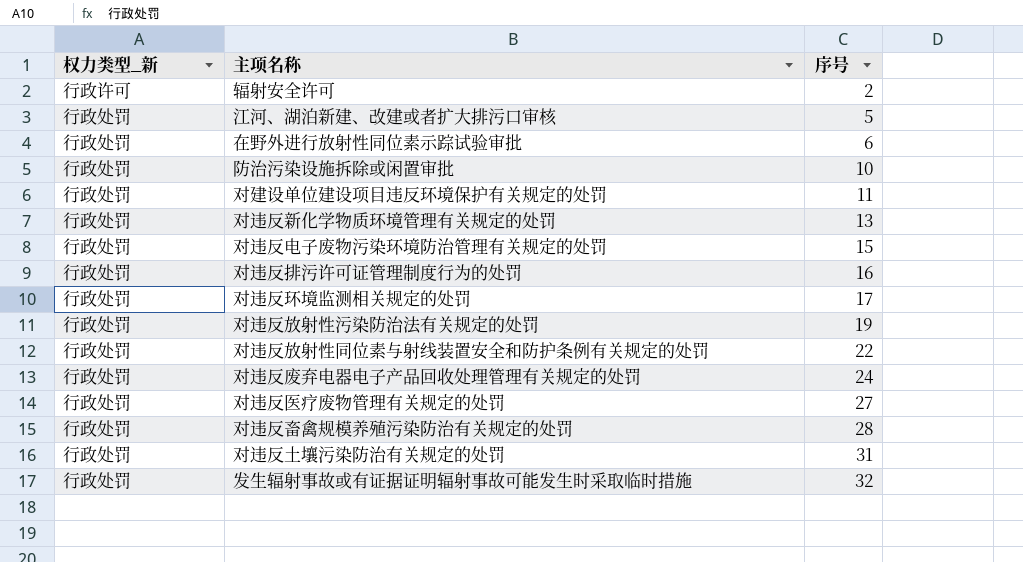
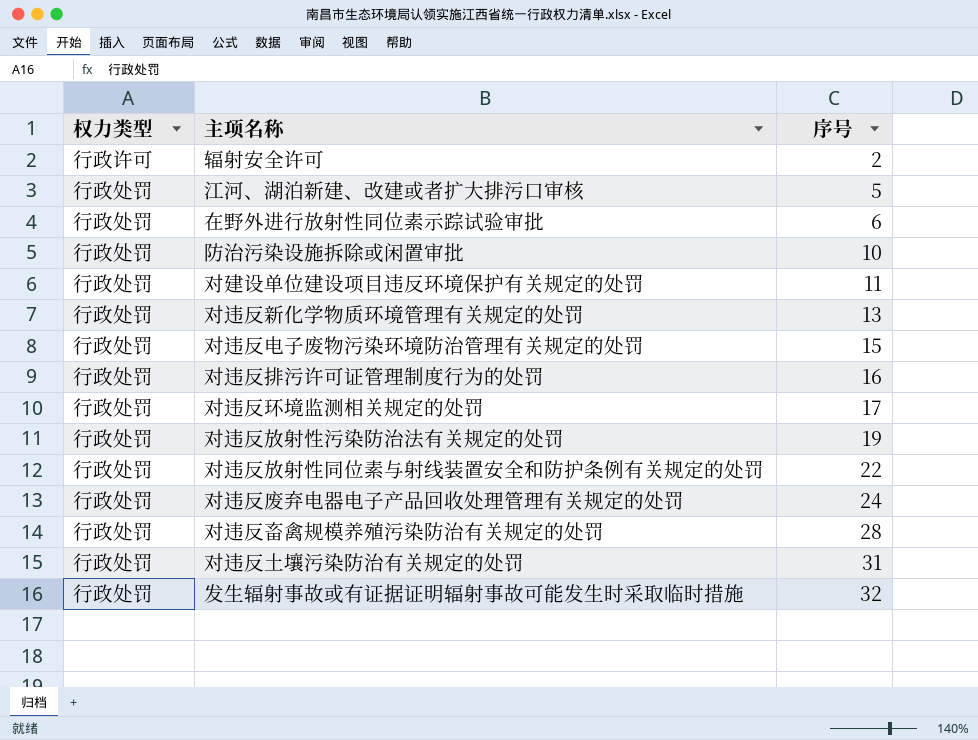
column name: 权力类型_新 -> 权力类型
row 对违反医疗废物管理有关规定的处罚: 行政处罚 | 27 -> none

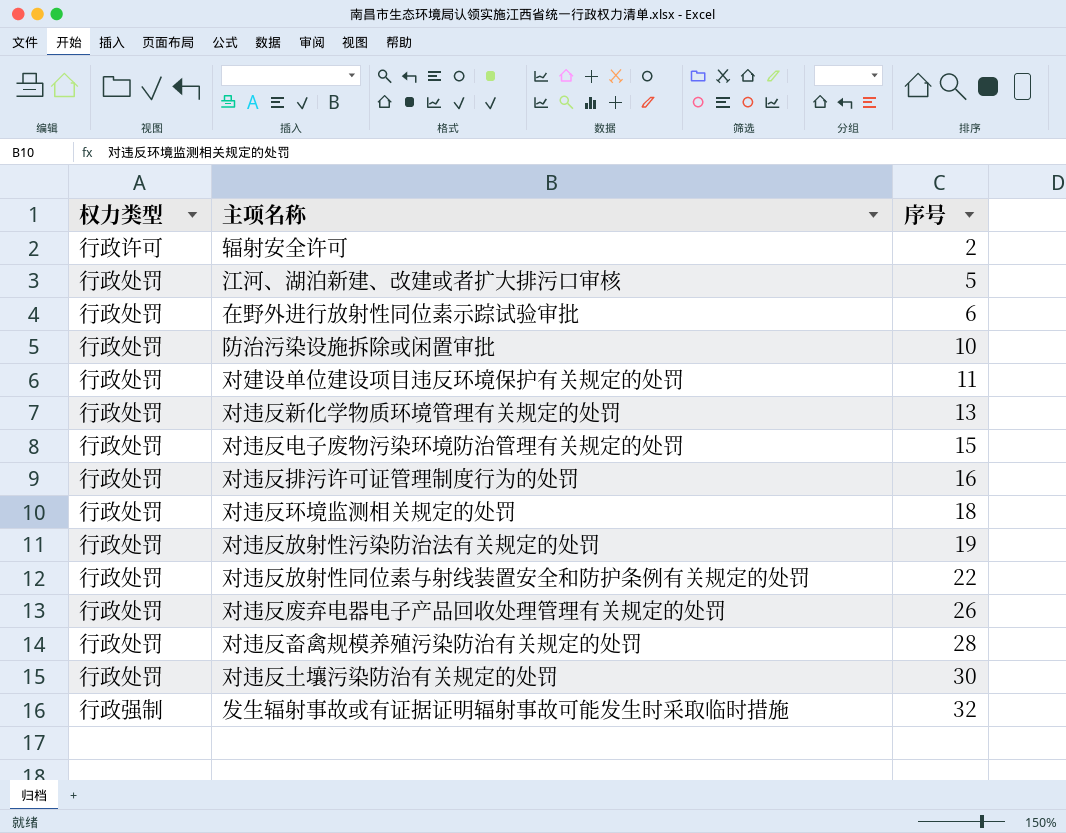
对违反环境监测相关规定的处罚 | 序号: 17 -> 18
对违反废弃电器电子产品回收处理管理有关规定的处罚 | 序号: 24 -> 26
对违反土壤污染防治有关规定的处罚 | 序号: 31 -> 30
发生辐射事故或有证据证明辐射事故可能发生时采取临时措施 | 权力类型: 行政处罚 -> 行政强制

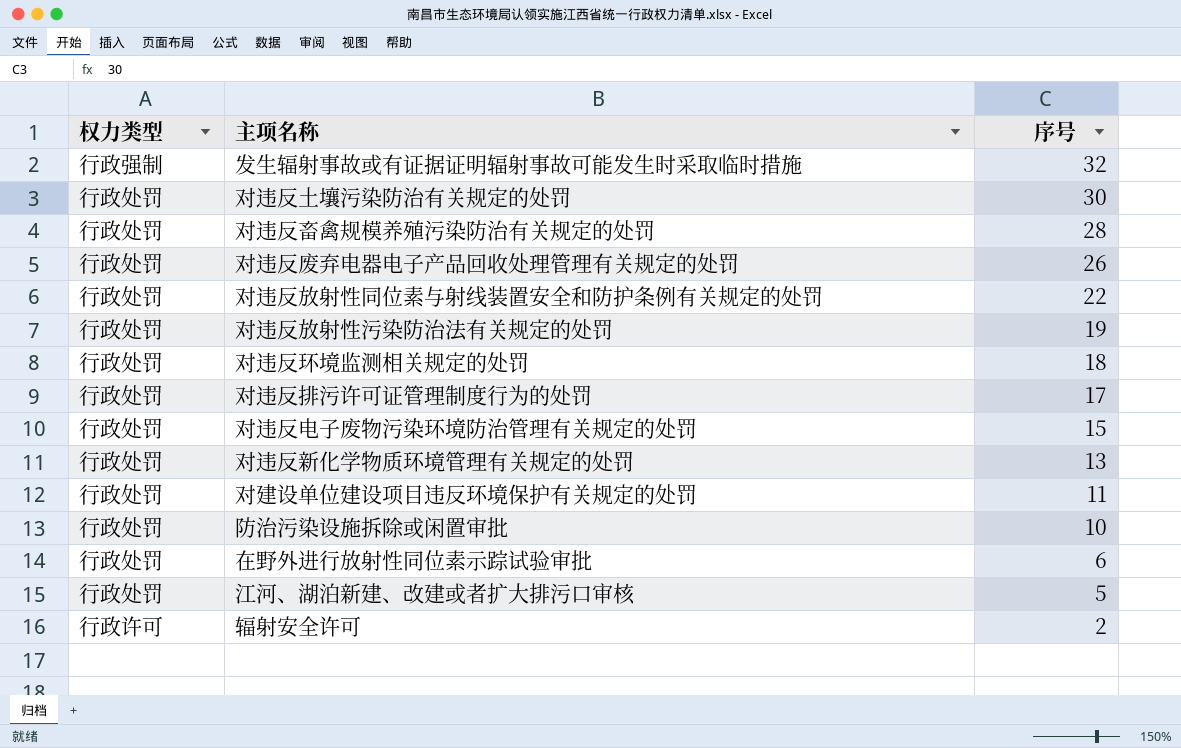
row order: 序号 ascending -> 序号 descending
对违反排污许可证管理制度行为的处罚 | 序号: 16 -> 17

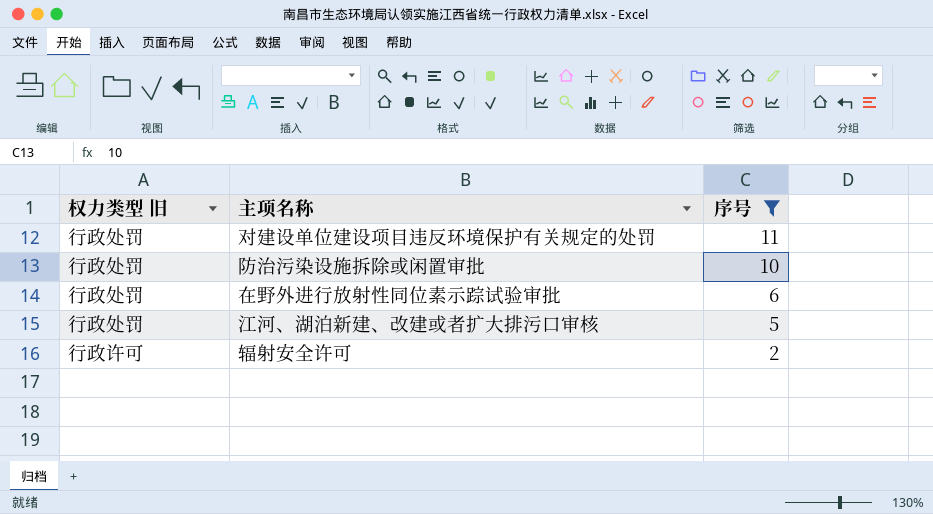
filter: none -> 序号 <= 11
column name: 权力类型 -> 权力类型 旧

